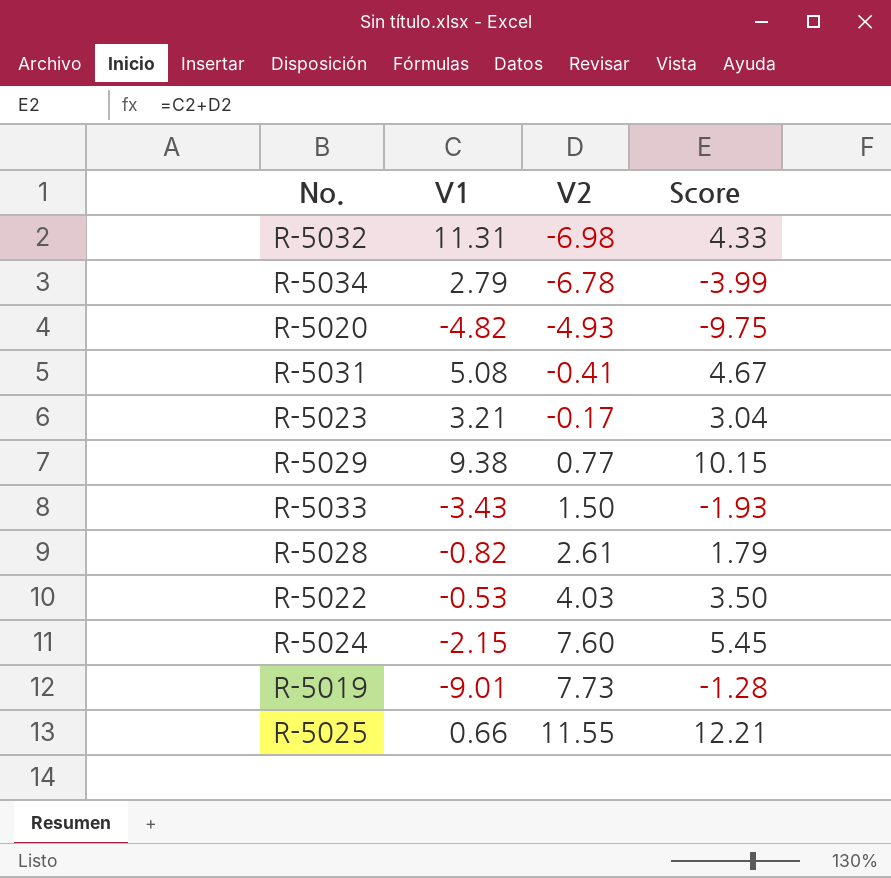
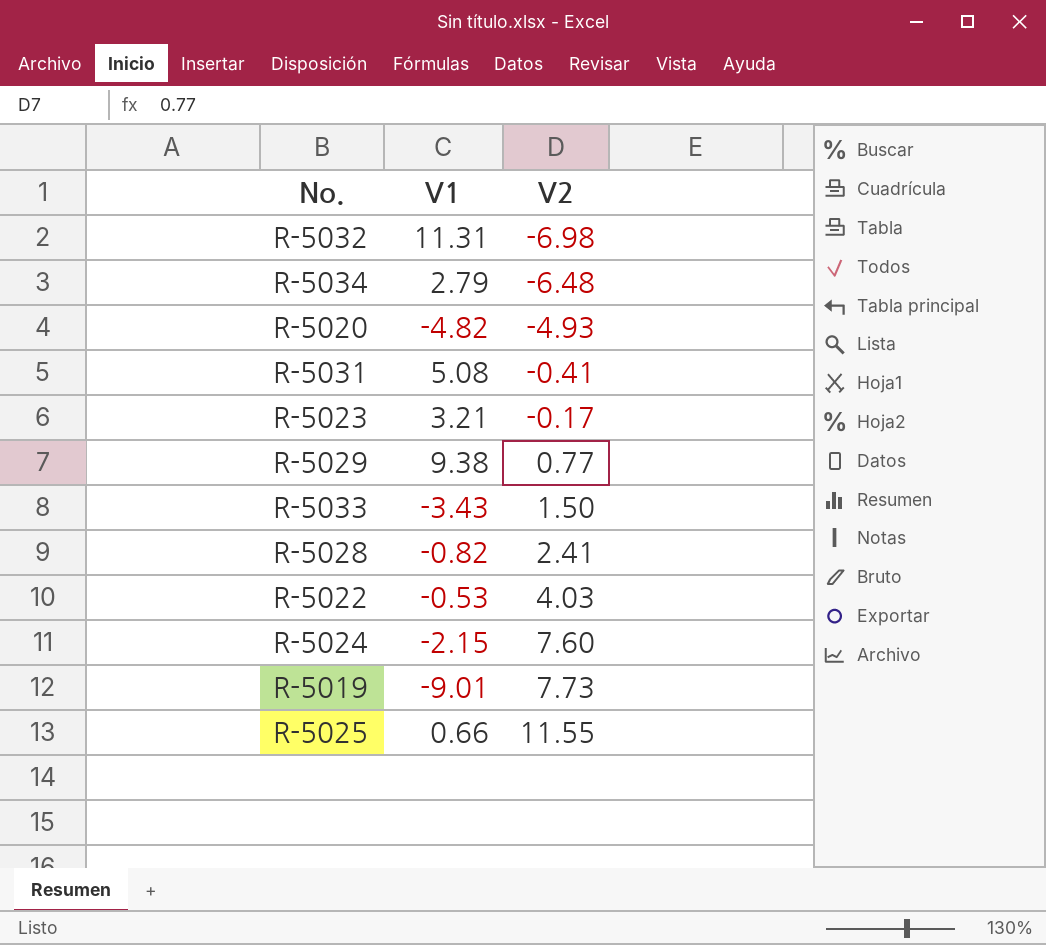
column Score | formula: [V1] + [V2] -> none
R-5034 | V2: -6.78 -> -6.48
R-5028 | V2: 2.61 -> 2.41

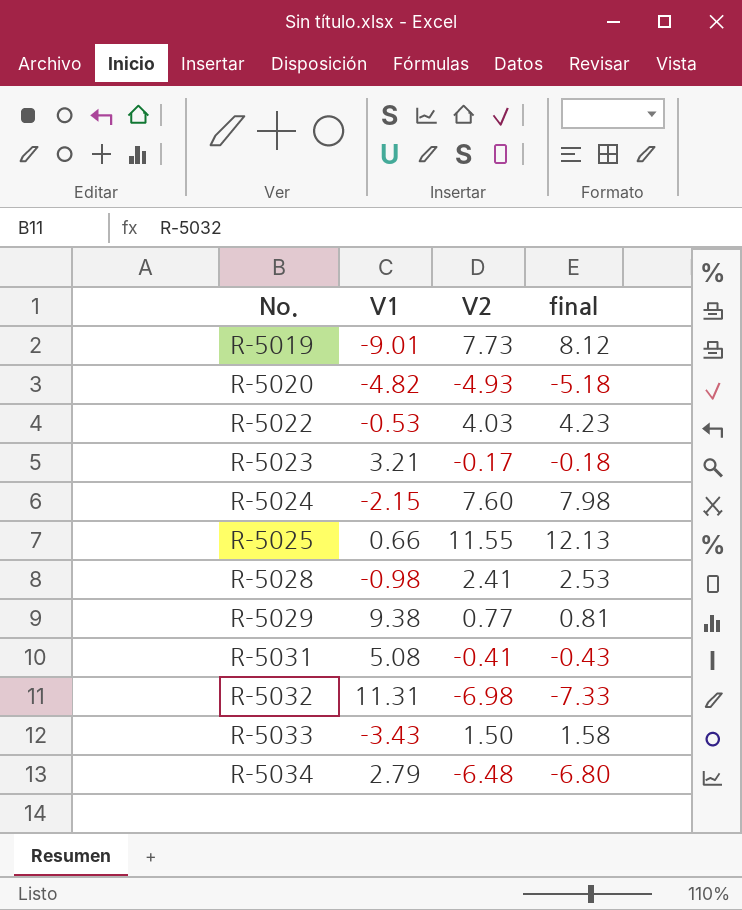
row order: V2 ascending -> No. ascending
column final | formula: none -> [V2] * 1.05
R-5028 | V1: -0.82 -> -0.98

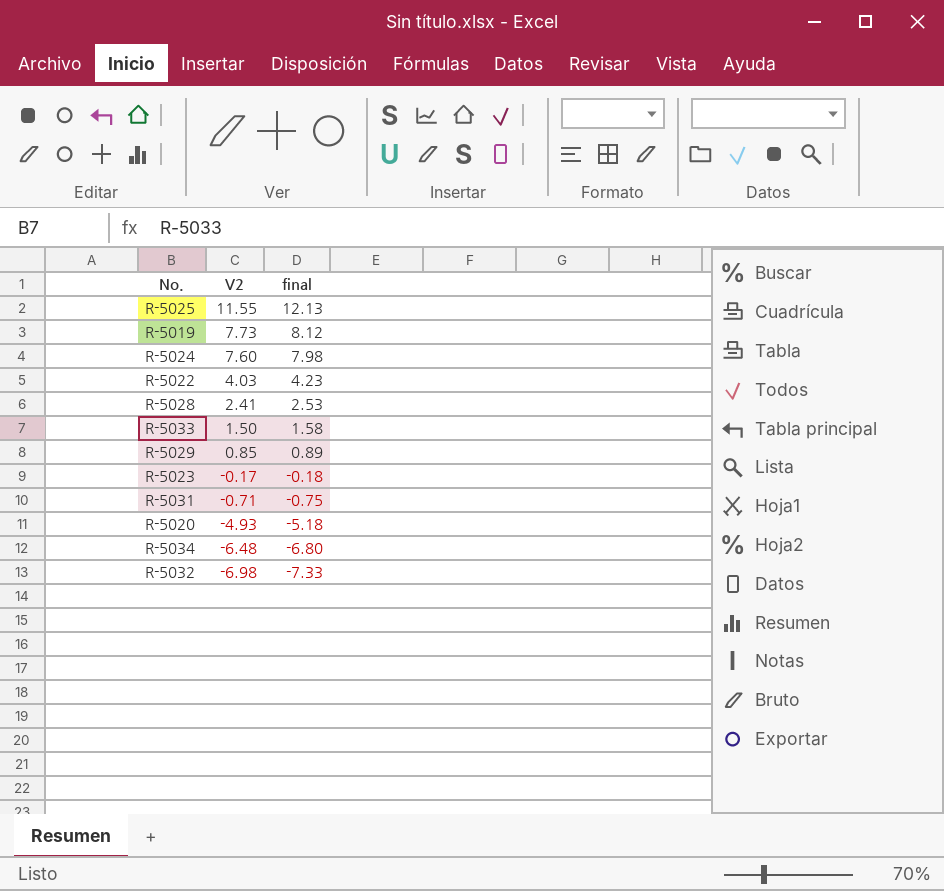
row order: No. ascending -> V2 descending
column V1 | position: 2 -> none
R-5029 | V2: 0.77 -> 0.85
R-5029 | final: 0.81 -> 0.89
R-5031 | V2: -0.41 -> -0.71
R-5031 | final: -0.43 -> -0.75

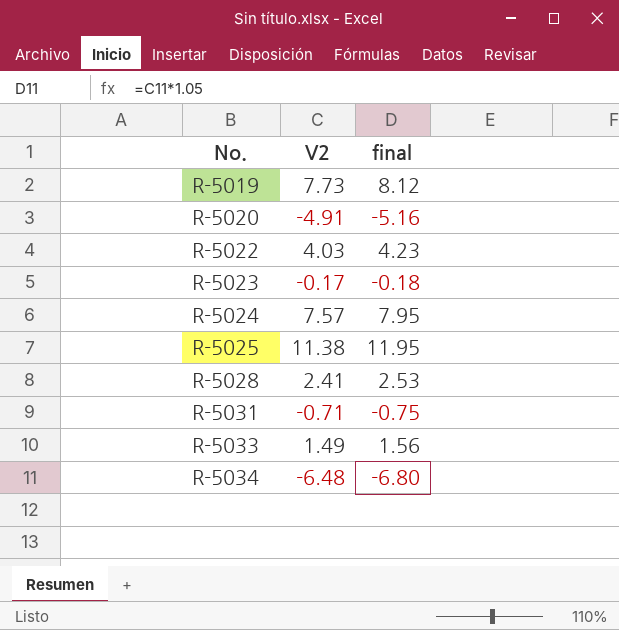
row order: V2 descending -> No. ascending
row R-5029: 0.85 | 0.89 -> none
row R-5032: -6.98 | -7.33 -> none
R-5020 | V2: -4.93 -> -4.91
R-5020 | final: -5.18 -> -5.16
R-5024 | V2: 7.60 -> 7.57
R-5024 | final: 7.98 -> 7.95
R-5025 | V2: 11.55 -> 11.38
R-5025 | final: 12.13 -> 11.95
R-5033 | V2: 1.50 -> 1.49
R-5033 | final: 1.58 -> 1.56

